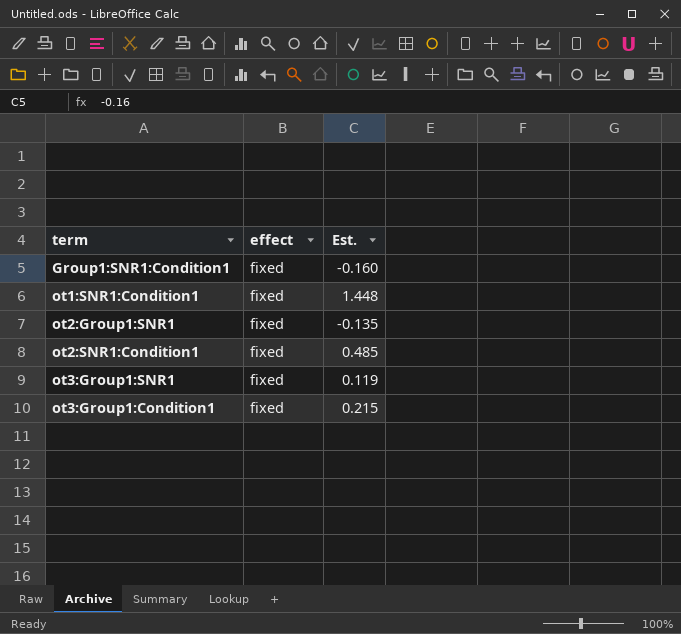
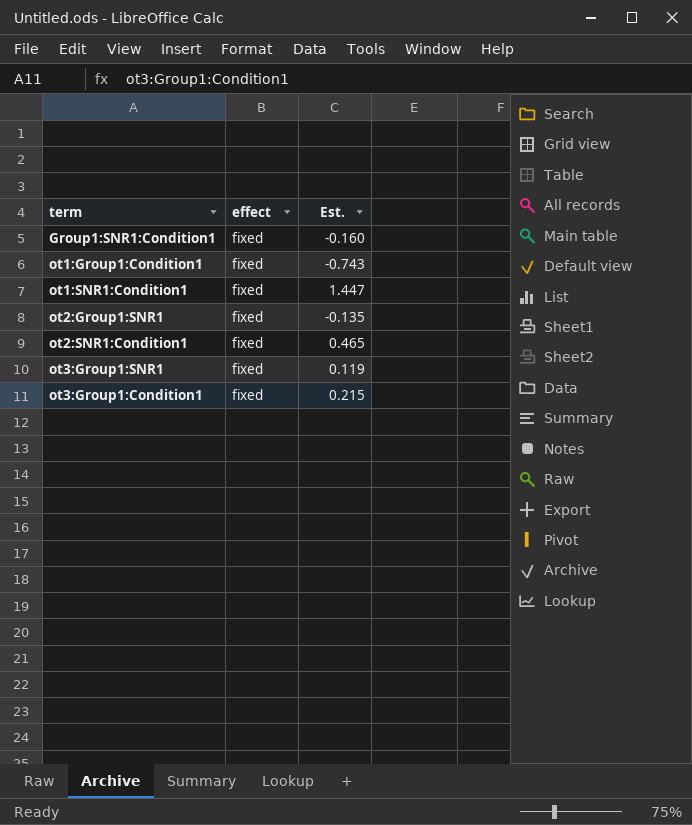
row ot1:Group1:Condition1: none -> fixed | -0.743
ot1:SNR1:Condition1 | Est.: 1.448 -> 1.447
ot2:SNR1:Condition1 | Est.: 0.485 -> 0.465

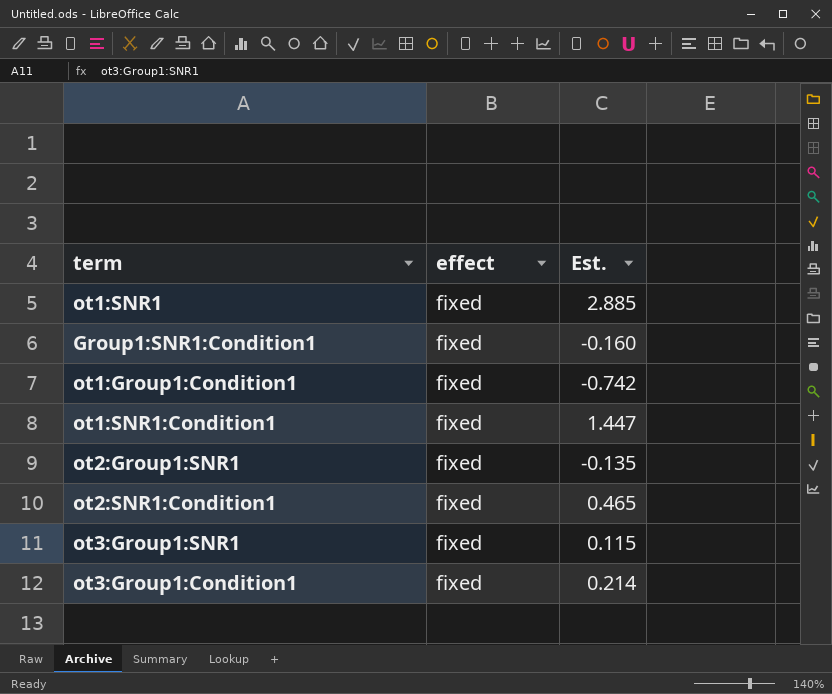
row ot1:SNR1: none -> fixed | 2.885
ot1:Group1:Condition1 | Est.: -0.743 -> -0.742
ot3:Group1:SNR1 | Est.: 0.119 -> 0.115
ot3:Group1:Condition1 | Est.: 0.215 -> 0.214

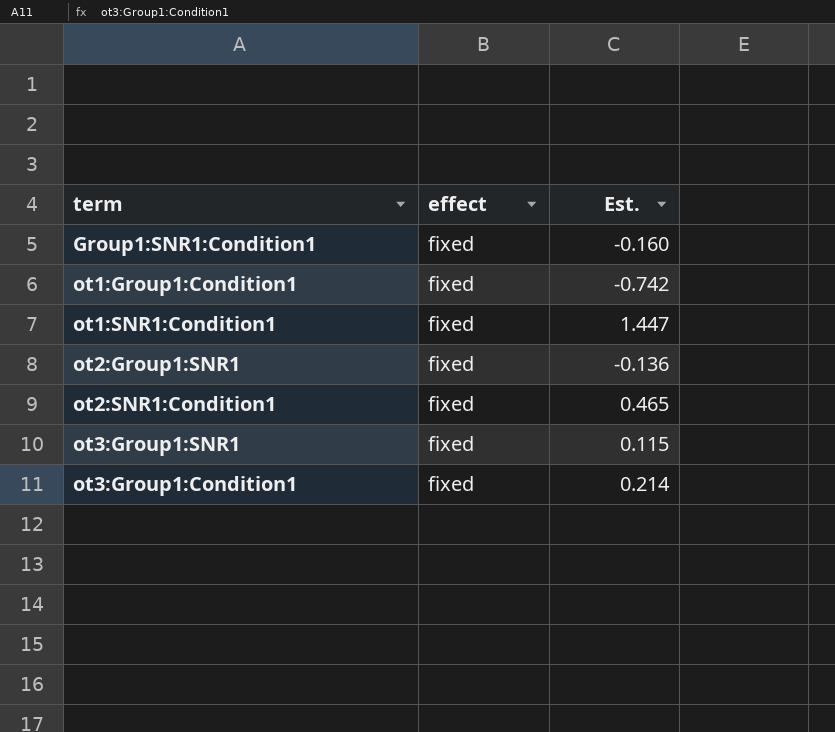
row ot1:SNR1: fixed | 2.885 -> none
ot2:Group1:SNR1 | Est.: -0.135 -> -0.136

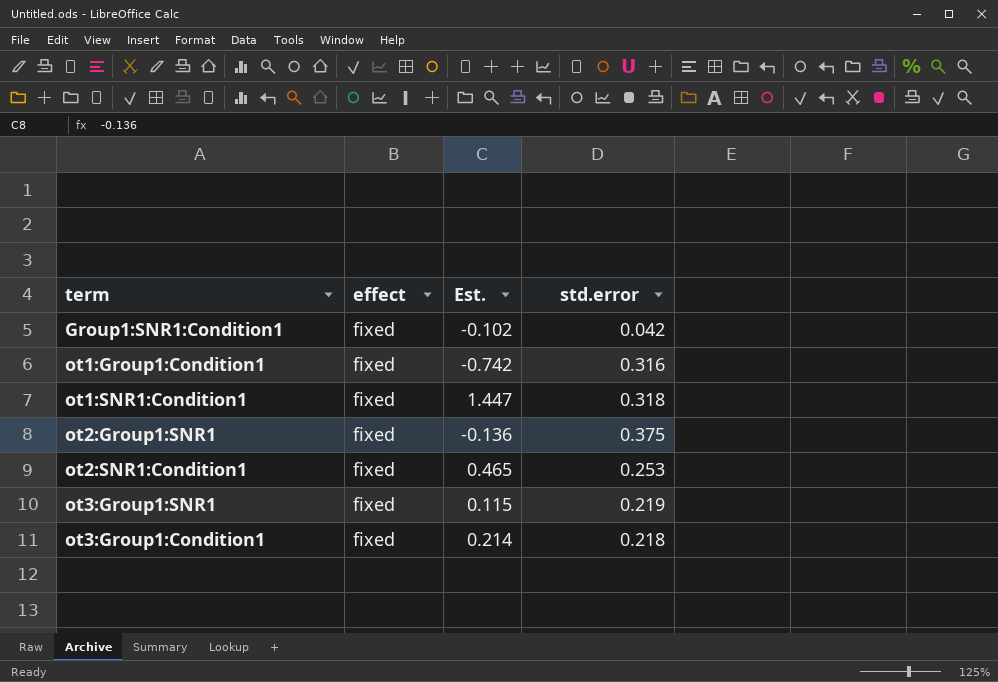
column std.error | position: none -> 4
Group1:SNR1:Condition1 | Est.: -0.160 -> -0.102

